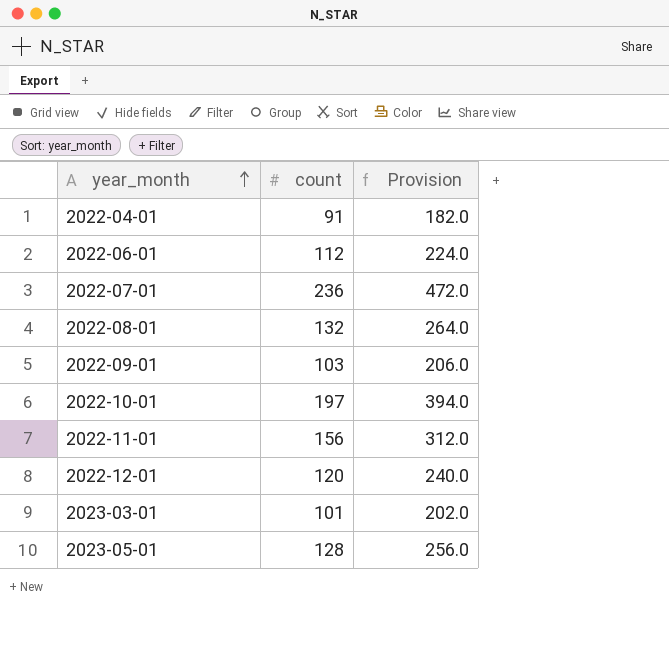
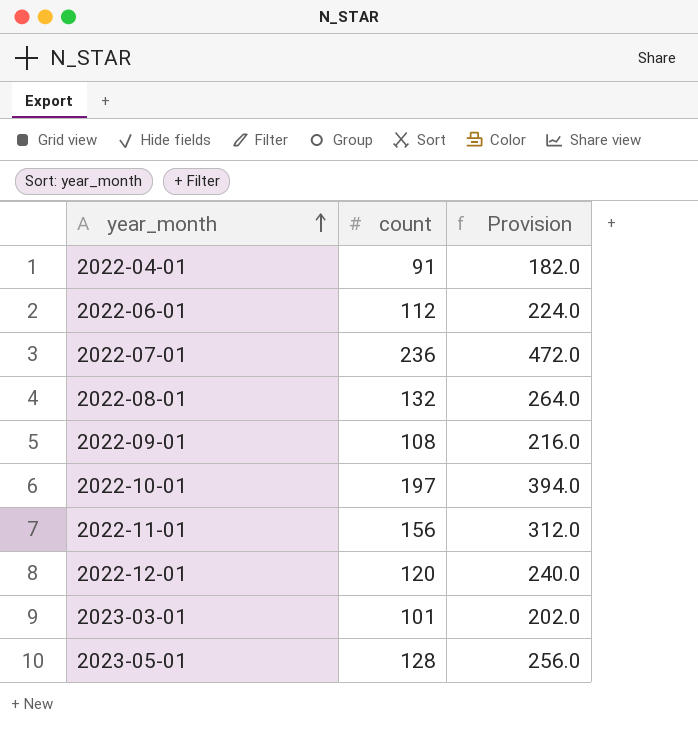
2022-09-01 | count: 103 -> 108
2022-09-01 | Provision: 206.0 -> 216.0

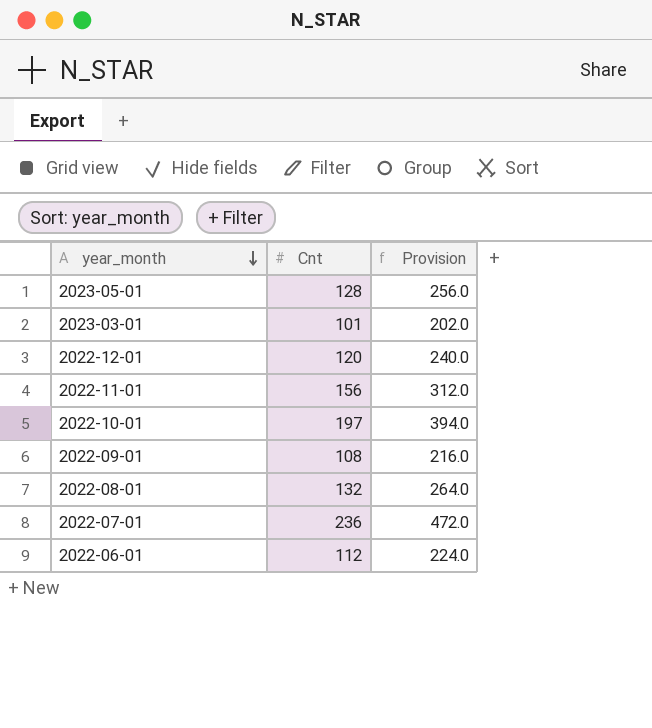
row order: year_month ascending -> year_month descending
column name: count -> Cnt
row 2022-04-01: 91 | 182.0 -> none

